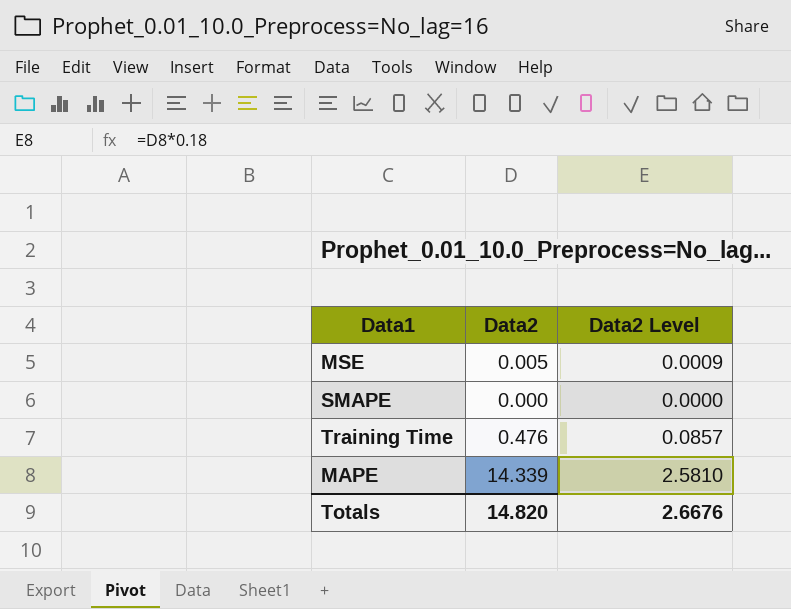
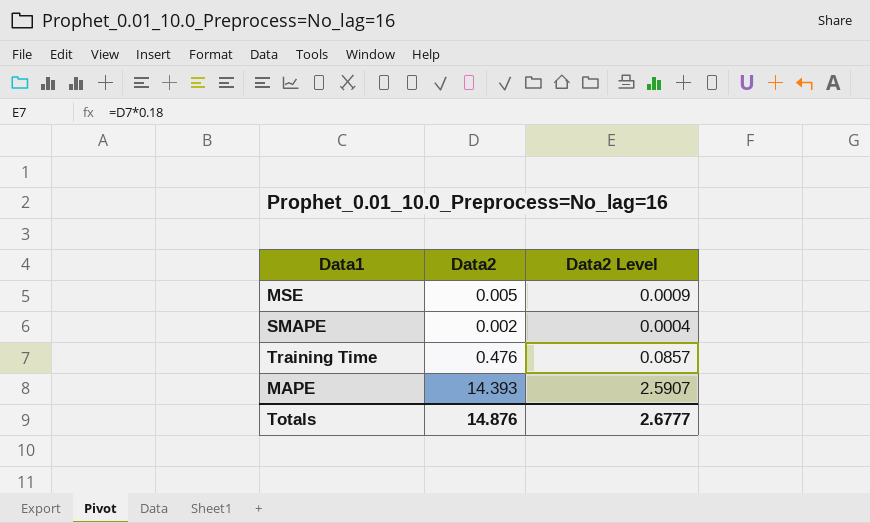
SMAPE | Data2: 0.000 -> 0.002
SMAPE | Data2 Level: 0.0000 -> 0.0004
MAPE | Data2: 14.339 -> 14.393
MAPE | Data2 Level: 2.5810 -> 2.5907
Totals | Data2: 14.820 -> 14.876
Totals | Data2 Level: 2.6676 -> 2.6777

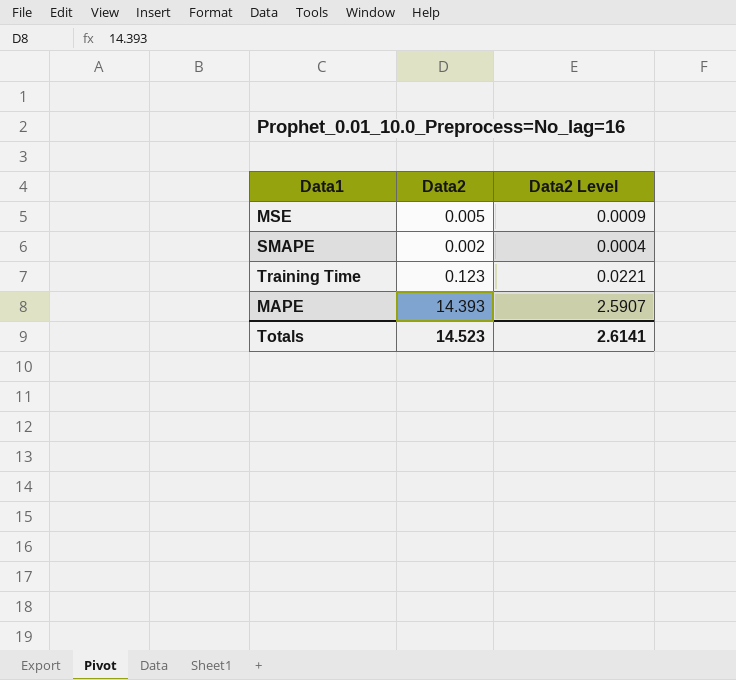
Training Time | Data2: 0.476 -> 0.123
Training Time | Data2 Level: 0.0857 -> 0.0221
Totals | Data2: 14.876 -> 14.523
Totals | Data2 Level: 2.6777 -> 2.6141

